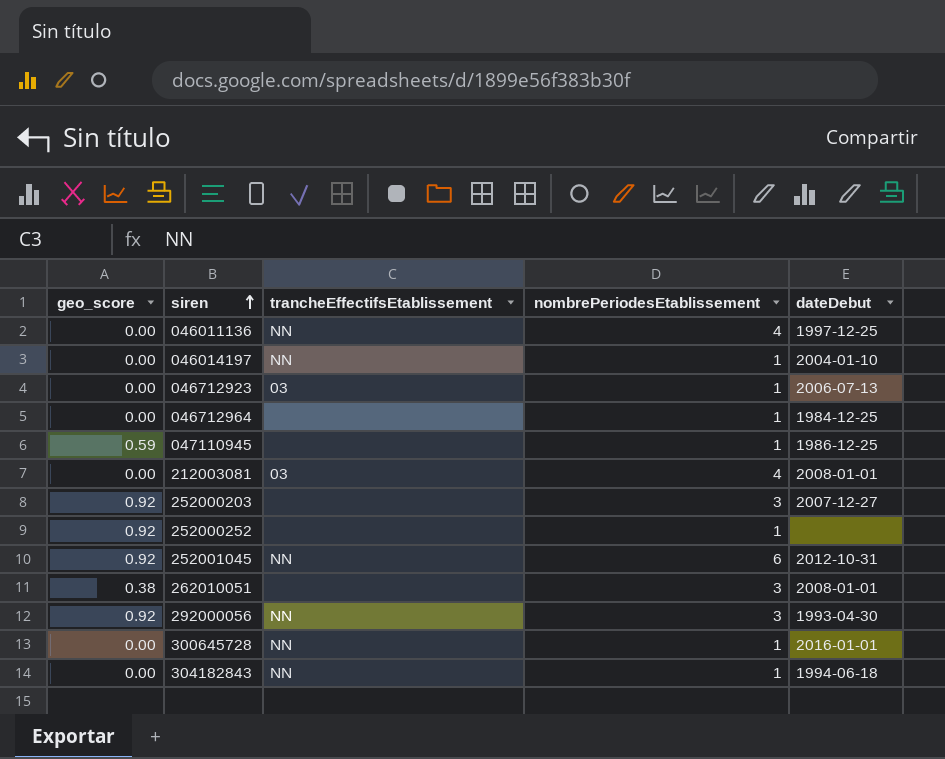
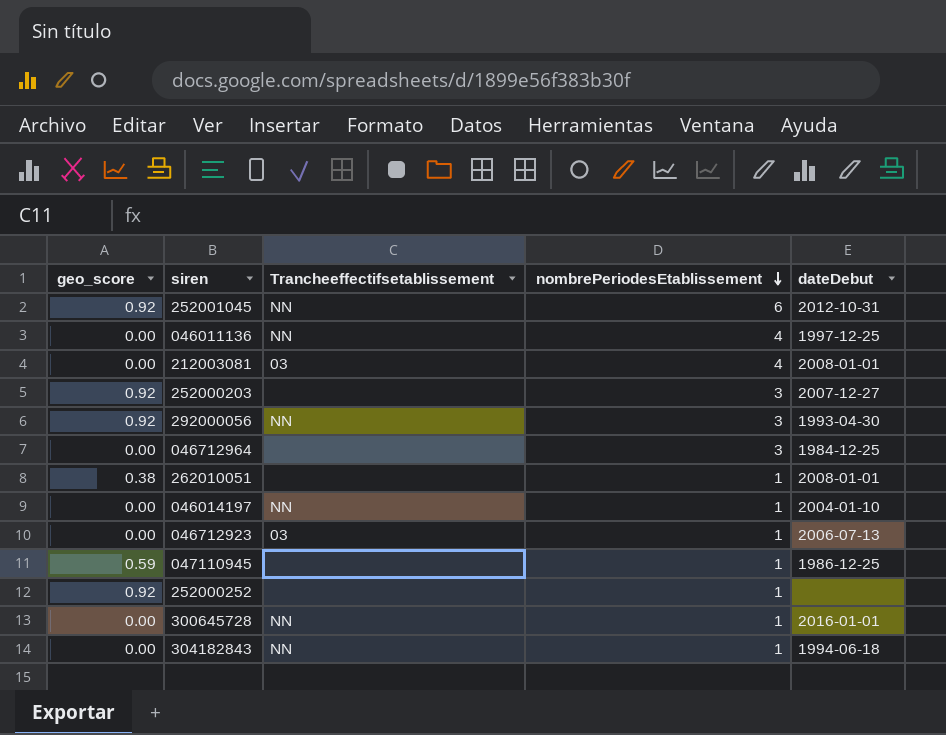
row order: siren ascending -> nombrePeriodesEtablissement descending
column name: trancheEffectifsEtablissement -> Trancheeffectifsetablissement
046712964 | nombrePeriodesEtablissement: 1 -> 3
262010051 | nombrePeriodesEtablissement: 3 -> 1

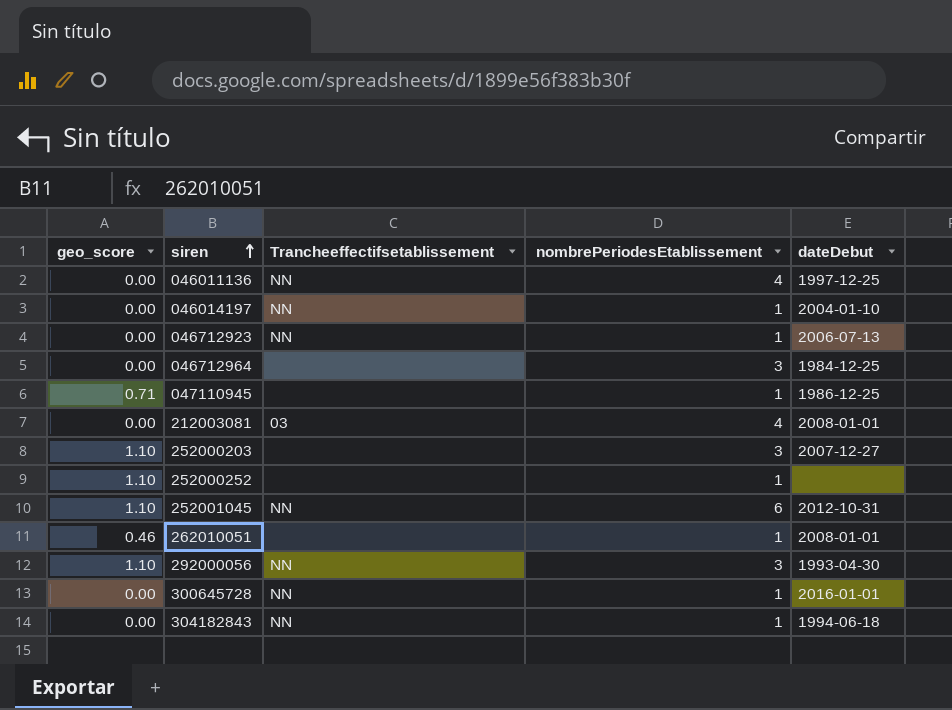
row order: nombrePeriodesEtablissement descending -> siren ascending
046712923 | Trancheeffectifsetablissement: 03 -> NN
047110945 | geo_score: 0.59 -> 0.71
252000203 | geo_score: 0.92 -> 1.10
252000252 | geo_score: 0.92 -> 1.10
252001045 | geo_score: 0.92 -> 1.10
262010051 | geo_score: 0.38 -> 0.46
292000056 | geo_score: 0.92 -> 1.10

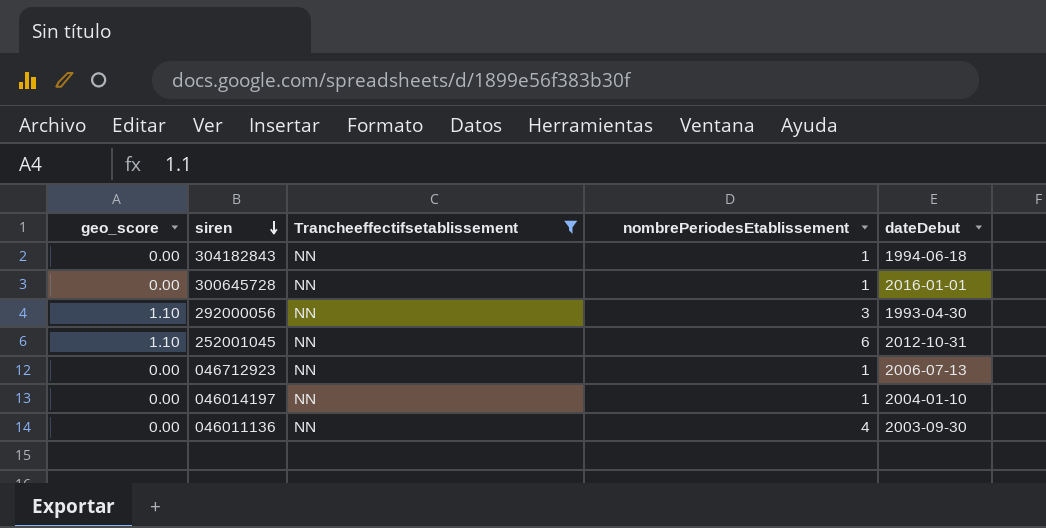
filter: none -> Trancheeffectifsetablissement = NN
row order: siren ascending -> siren descending
046011136 | dateDebut: 1997-12-25 -> 2003-09-30

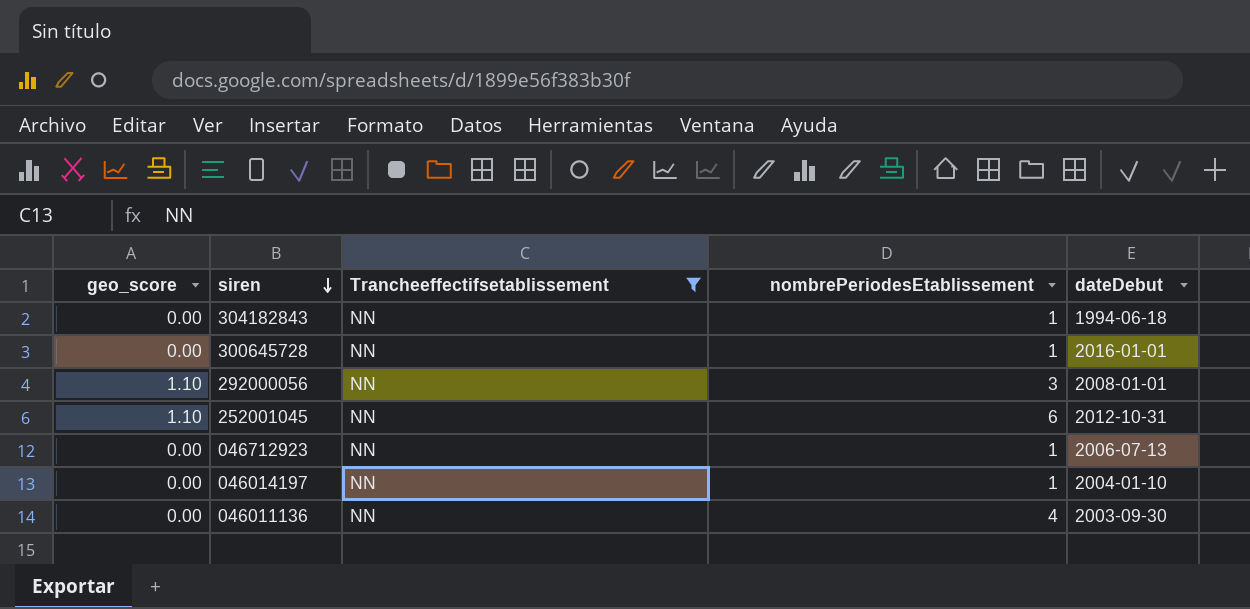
292000056 | dateDebut: 1993-04-30 -> 2008-01-01

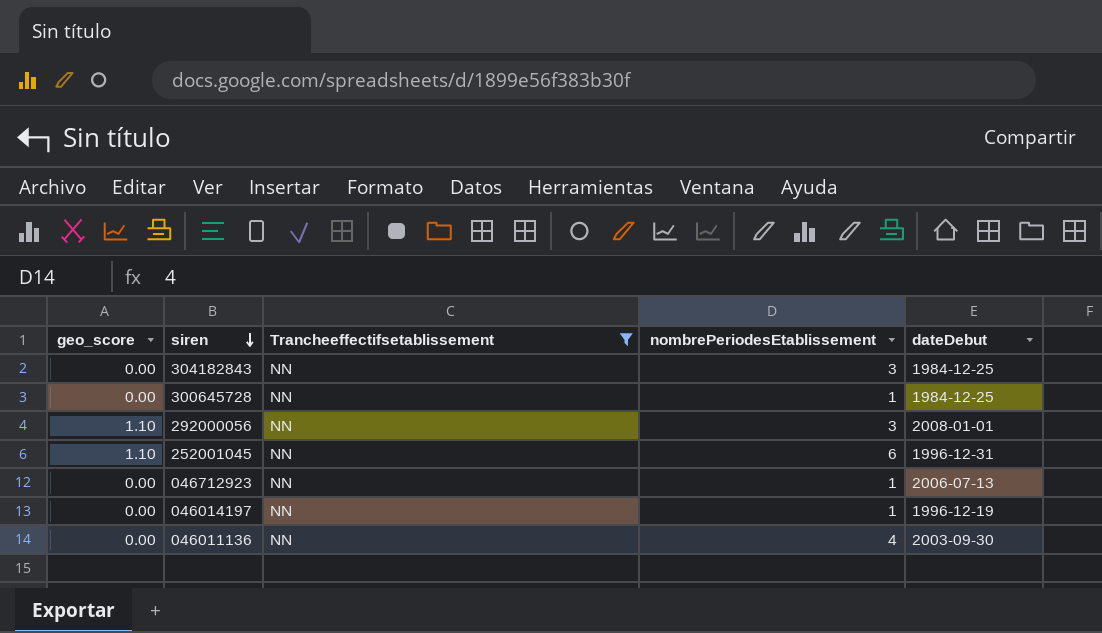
304182843 | nombrePeriodesEtablissement: 1 -> 3
304182843 | dateDebut: 1994-06-18 -> 1984-12-25
300645728 | dateDebut: 2016-01-01 -> 1984-12-25
252001045 | dateDebut: 2012-10-31 -> 1996-12-31
046014197 | dateDebut: 2004-01-10 -> 1996-12-19

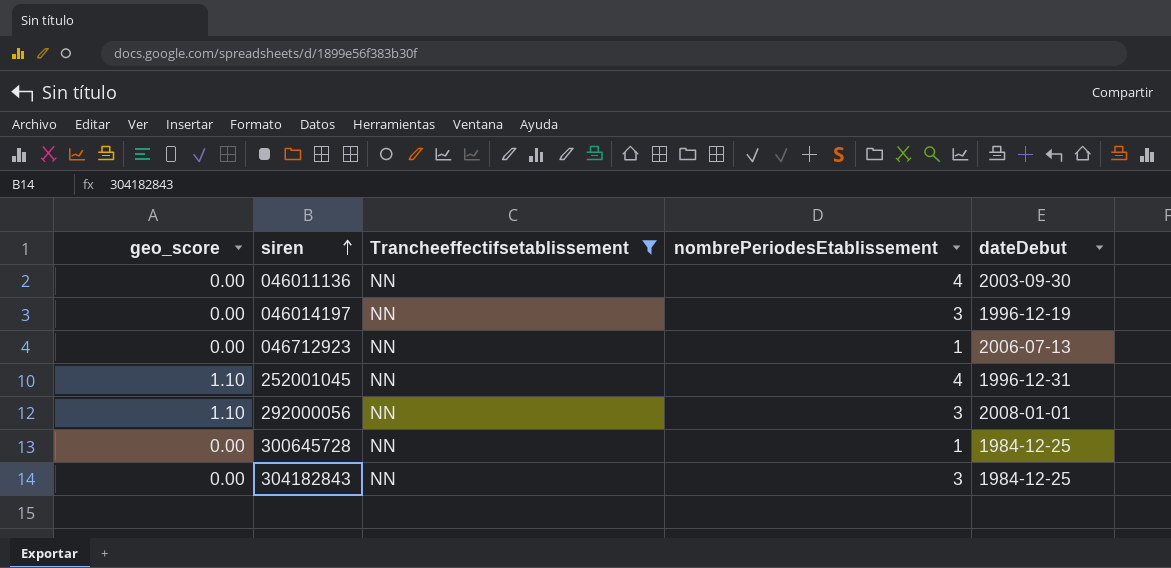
row order: siren descending -> siren ascending
046014197 | nombrePeriodesEtablissement: 1 -> 3
252001045 | nombrePeriodesEtablissement: 6 -> 4

